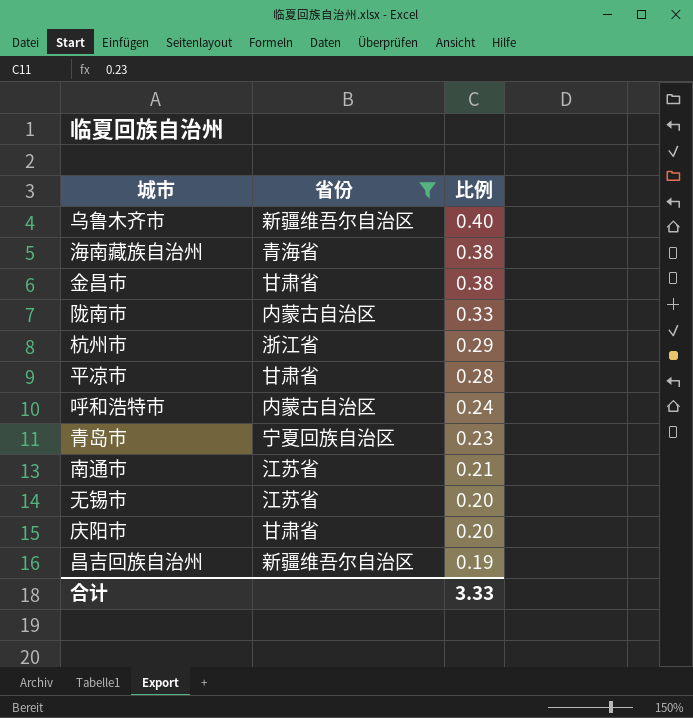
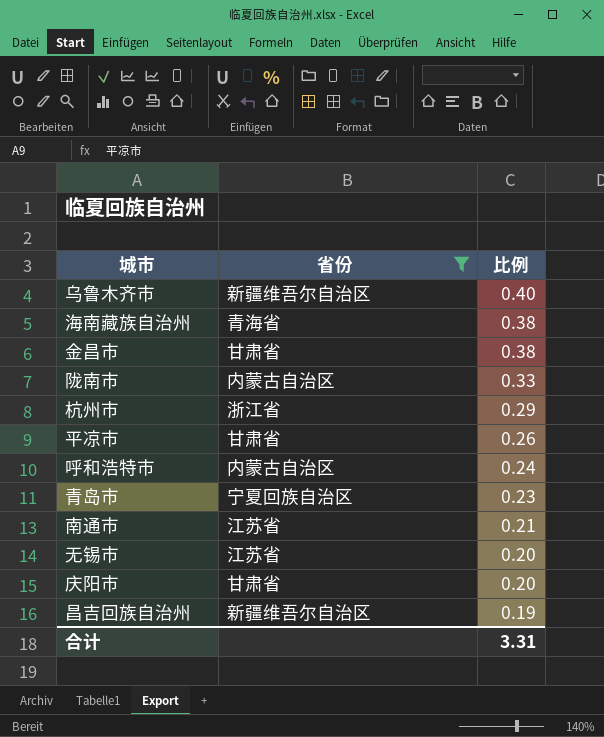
平凉市 | 比例: 0.28 -> 0.26
合计 | 比例: 3.33 -> 3.31

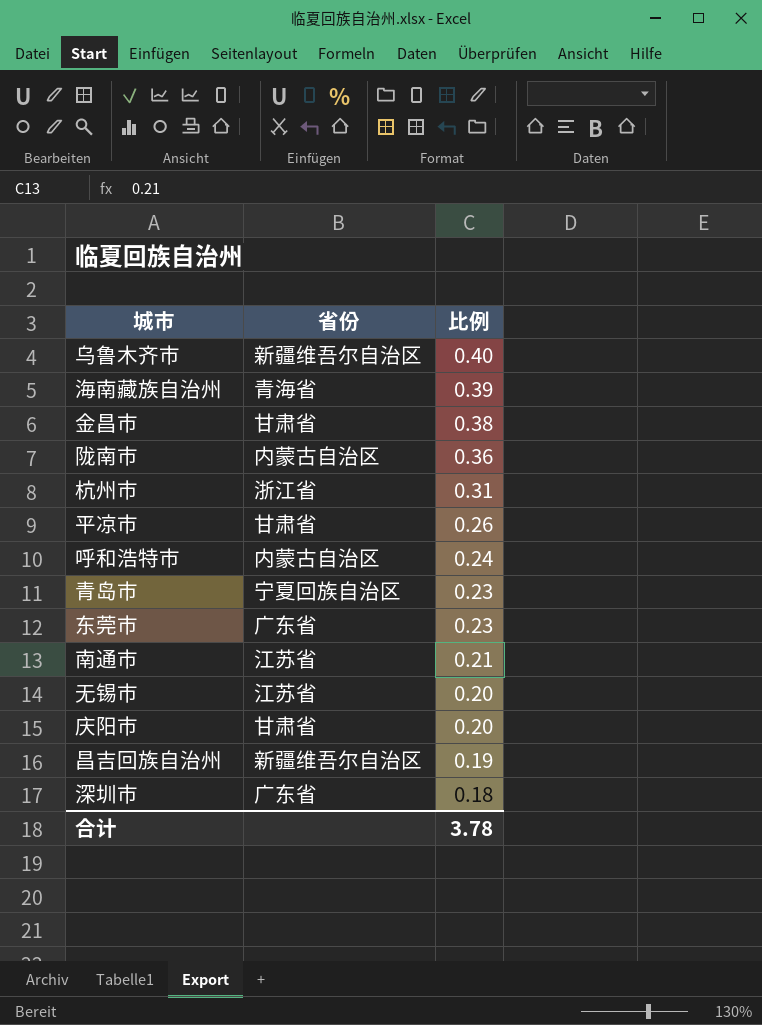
filter: 省份 != 广东省 -> none
海南藏族自治州 | 比例: 0.38 -> 0.39
陇南市 | 比例: 0.33 -> 0.36
杭州市 | 比例: 0.29 -> 0.31
合计 | 比例: 3.31 -> 3.78

